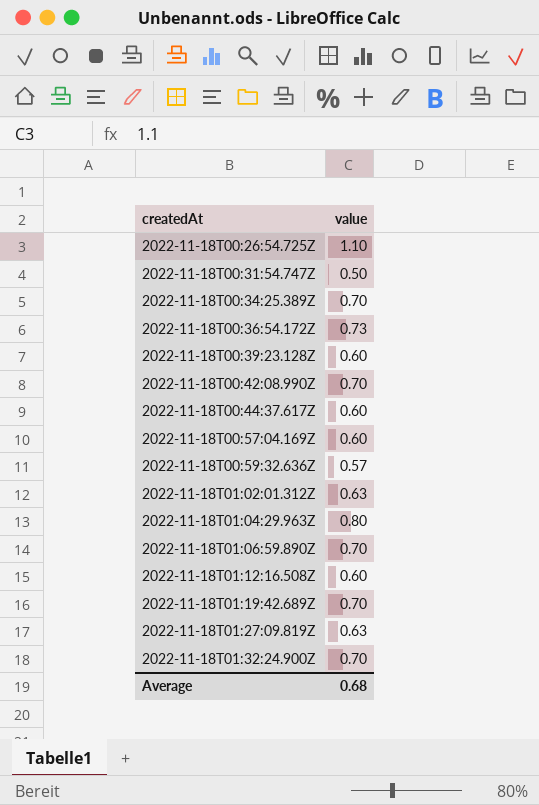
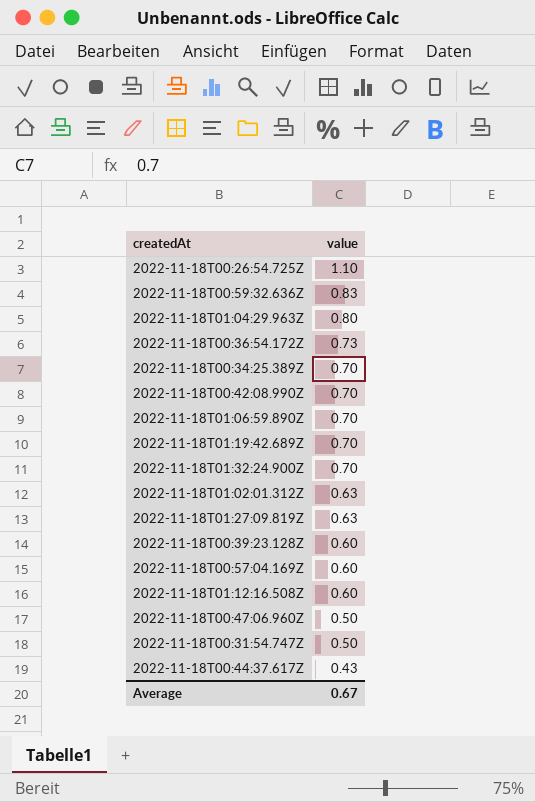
row order: createdAt ascending -> value descending
2022-11-18T00:59:32.636Z | value: 0.57 -> 0.83
row 2022-11-18T00:47:06.960Z: none -> 0.50
2022-11-18T00:44:37.617Z | value: 0.60 -> 0.43
Average | value: 0.68 -> 0.67

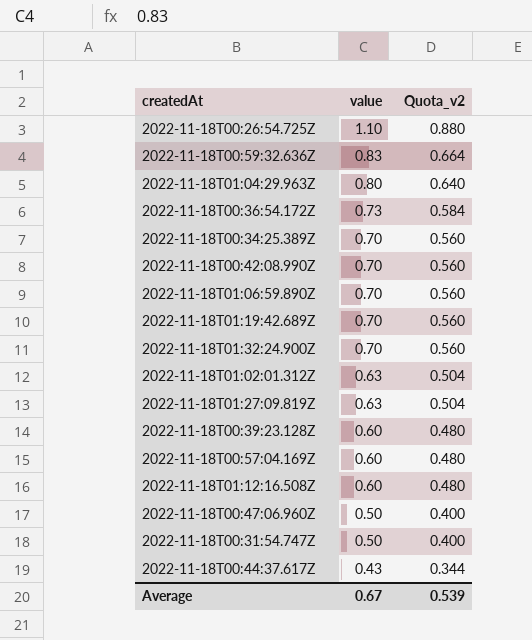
column Quota_v2 | formula: none -> [value] * 0.8

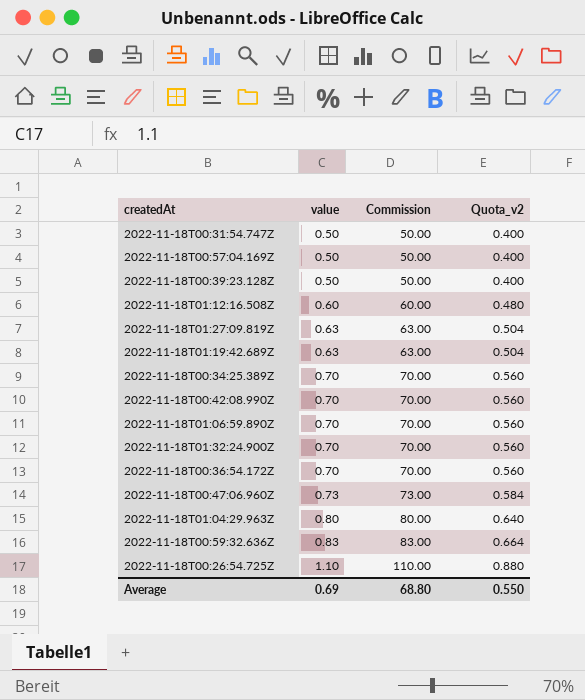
row order: value descending -> value ascending
column Commission | formula: none -> [value] * 100
row 2022-11-18T01:02:01.312Z: 0.63 | 0.504 -> none
row 2022-11-18T00:44:37.617Z: 0.43 | 0.344 -> none
2022-11-18T00:57:04.169Z | value: 0.60 -> 0.50
2022-11-18T00:57:04.169Z | Quota_v2: 0.480 -> 0.400
2022-11-18T00:39:23.128Z | value: 0.60 -> 0.50
2022-11-18T00:39:23.128Z | Quota_v2: 0.480 -> 0.400
2022-11-18T01:19:42.689Z | value: 0.70 -> 0.63
2022-11-18T01:19:42.689Z | Quota_v2: 0.560 -> 0.504
2022-11-18T00:36:54.172Z | value: 0.73 -> 0.70
2022-11-18T00:36:54.172Z | Quota_v2: 0.584 -> 0.560
2022-11-18T00:47:06.960Z | value: 0.50 -> 0.73
2022-11-18T00:47:06.960Z | Quota_v2: 0.400 -> 0.584
Average | value: 0.67 -> 0.69
Average | Quota_v2: 0.539 -> 0.550

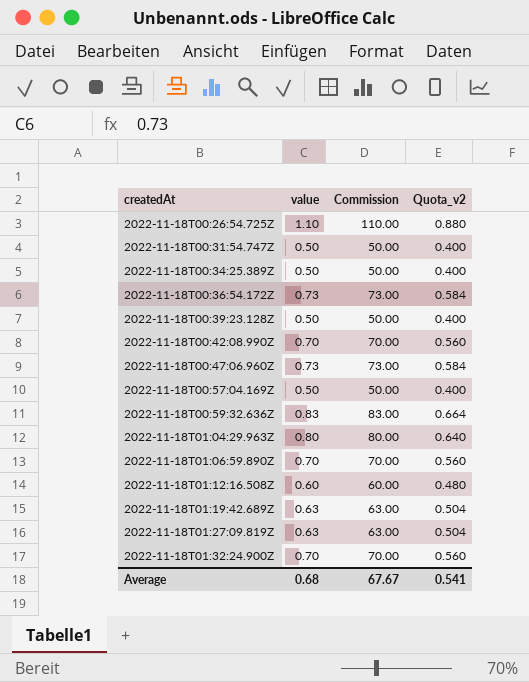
row order: value ascending -> createdAt ascending
2022-11-18T00:34:25.389Z | value: 0.70 -> 0.50
2022-11-18T00:34:25.389Z | Commission: 70.00 -> 50.00
2022-11-18T00:34:25.389Z | Quota_v2: 0.560 -> 0.400
2022-11-18T00:36:54.172Z | value: 0.70 -> 0.73
2022-11-18T00:36:54.172Z | Commission: 70.00 -> 73.00
2022-11-18T00:36:54.172Z | Quota_v2: 0.560 -> 0.584
Average | value: 0.69 -> 0.68
Average | Commission: 68.80 -> 67.67
Average | Quota_v2: 0.550 -> 0.541

